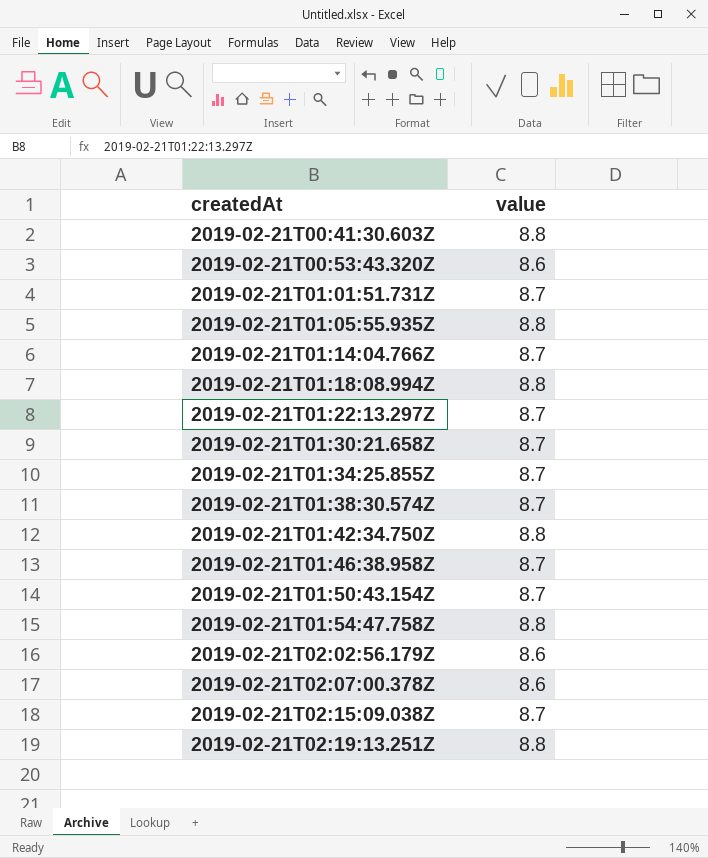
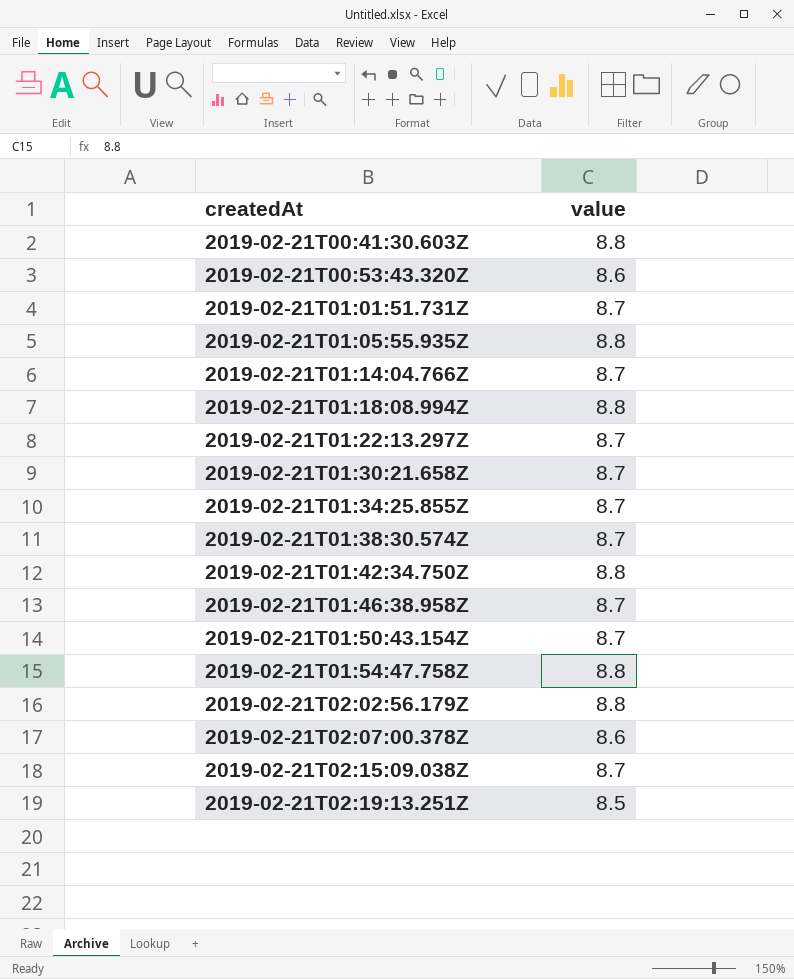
2019-02-21T02:02:56.179Z | value: 8.6 -> 8.8
2019-02-21T02:19:13.251Z | value: 8.8 -> 8.5

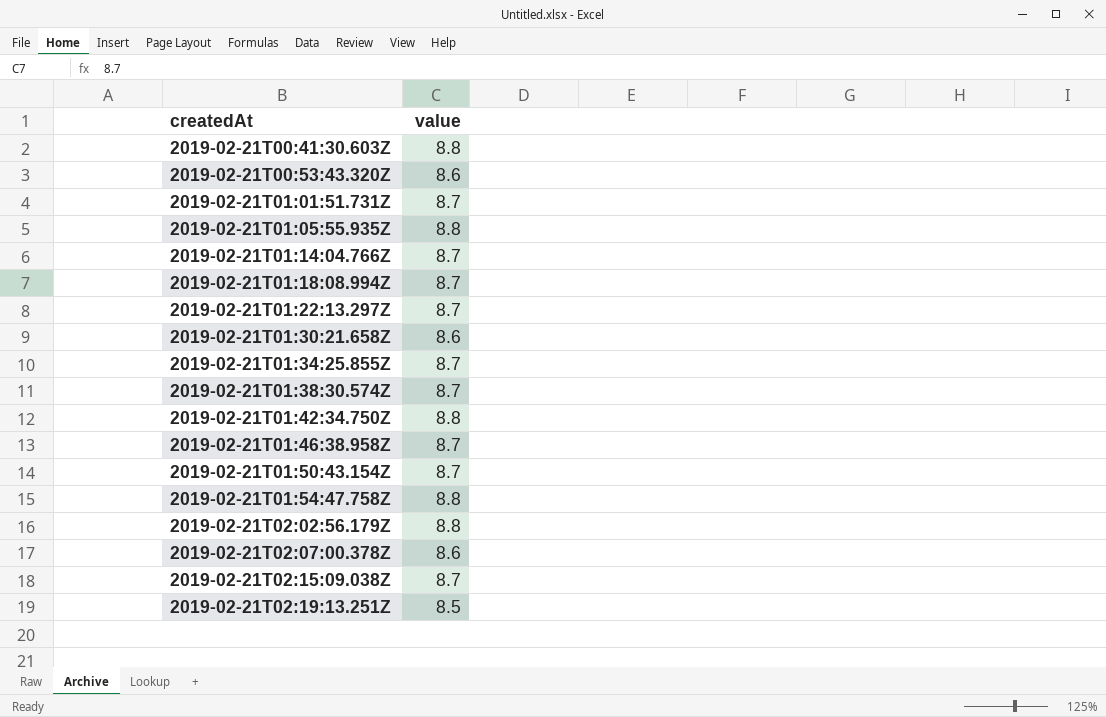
2019-02-21T01:18:08.994Z | value: 8.8 -> 8.7
2019-02-21T01:30:21.658Z | value: 8.7 -> 8.6

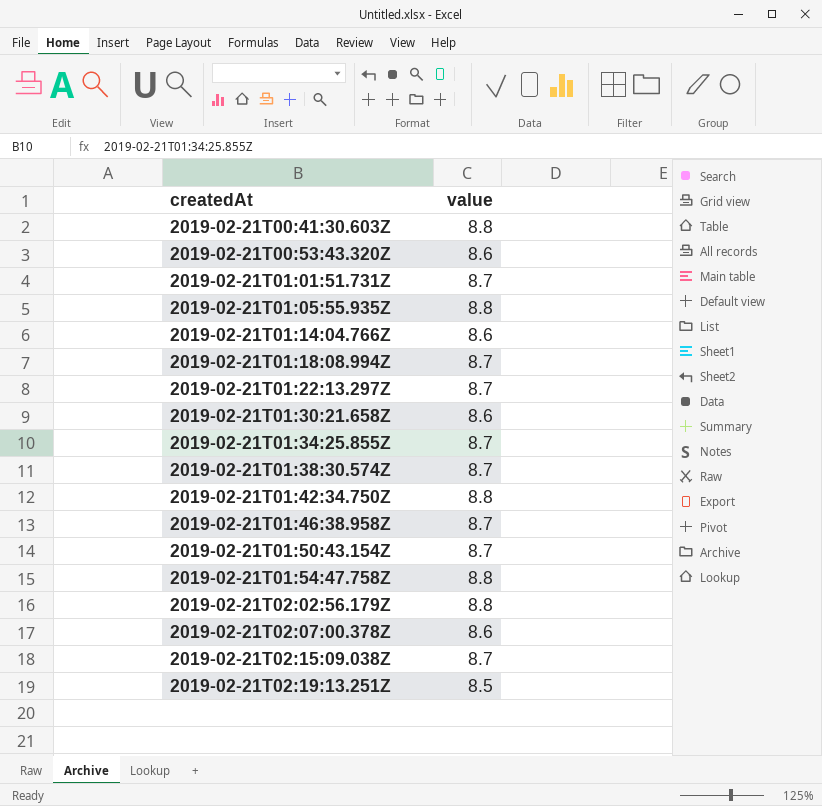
2019-02-21T01:14:04.766Z | value: 8.7 -> 8.6

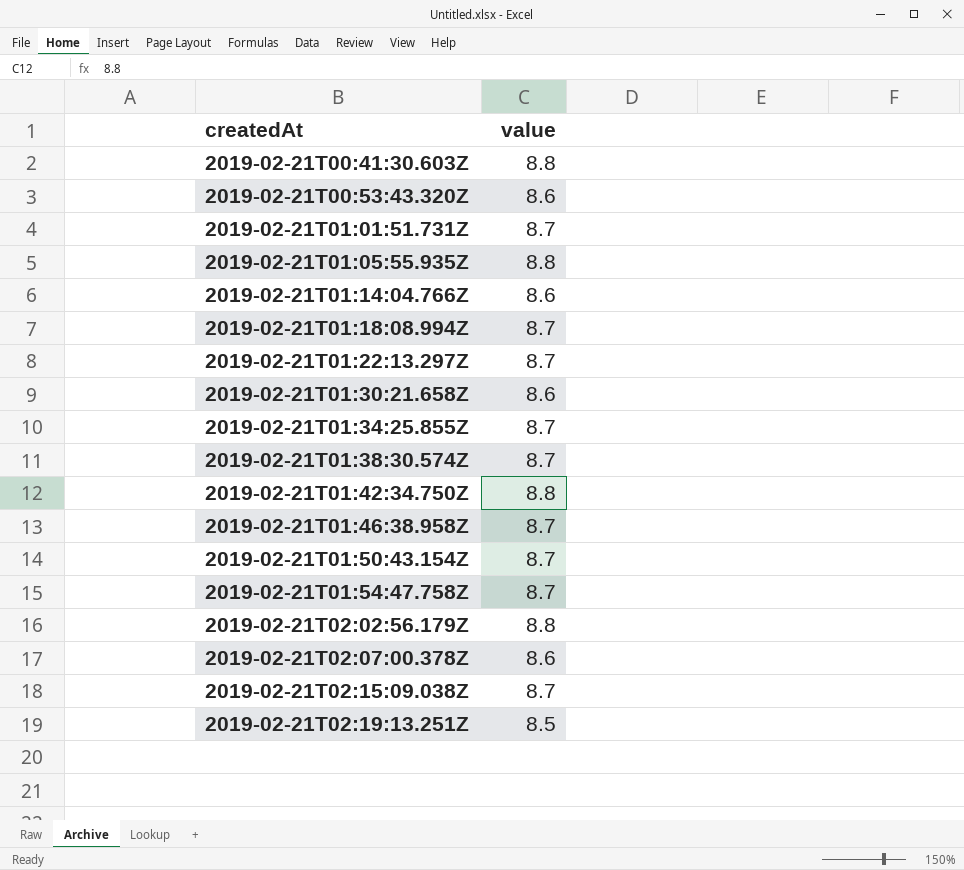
2019-02-21T01:54:47.758Z | value: 8.8 -> 8.7

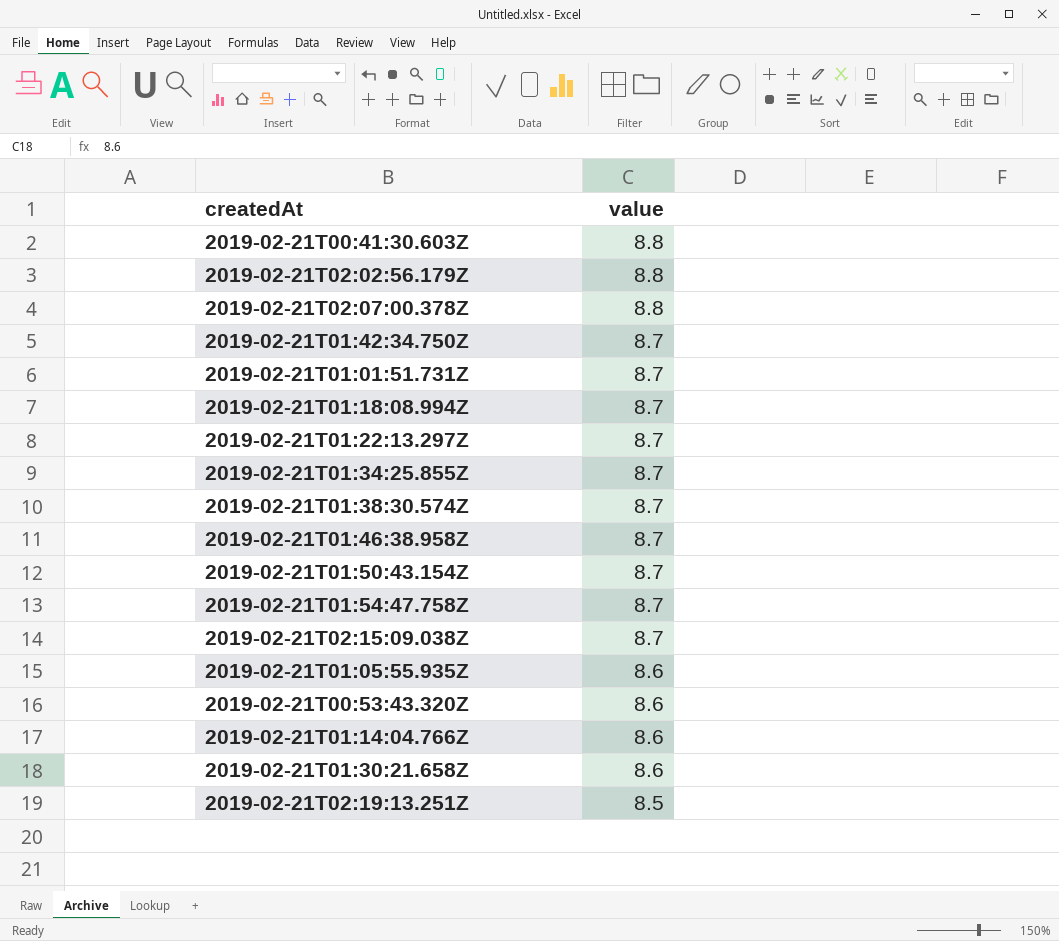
row order: createdAt ascending -> value descending
2019-02-21T02:07:00.378Z | value: 8.6 -> 8.8
2019-02-21T01:42:34.750Z | value: 8.8 -> 8.7
2019-02-21T01:05:55.935Z | value: 8.8 -> 8.6

